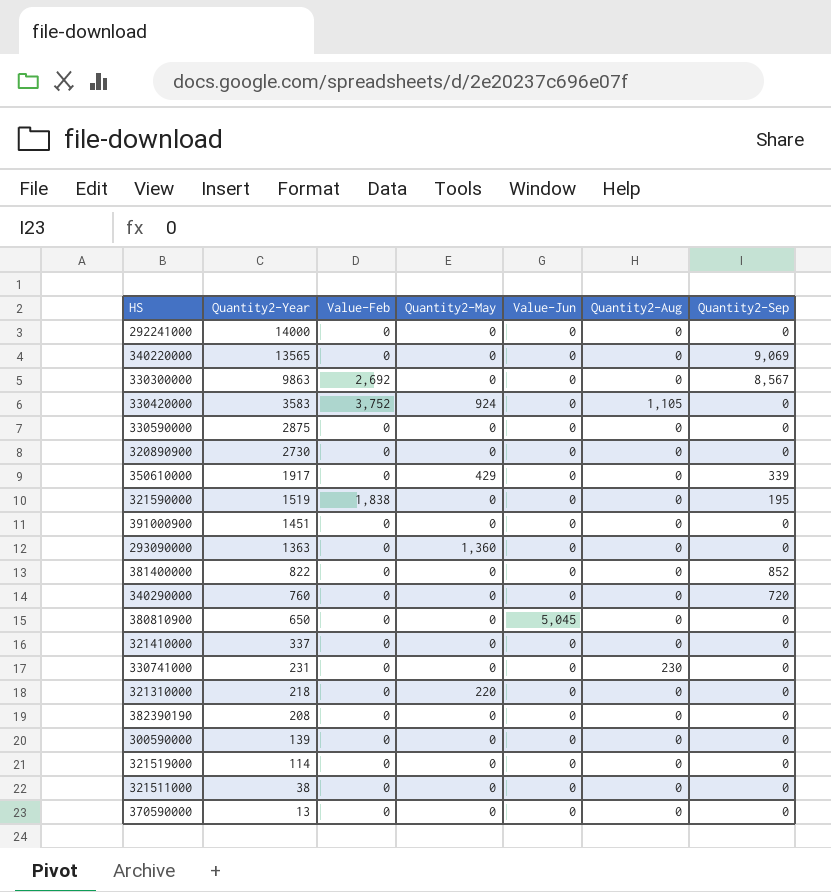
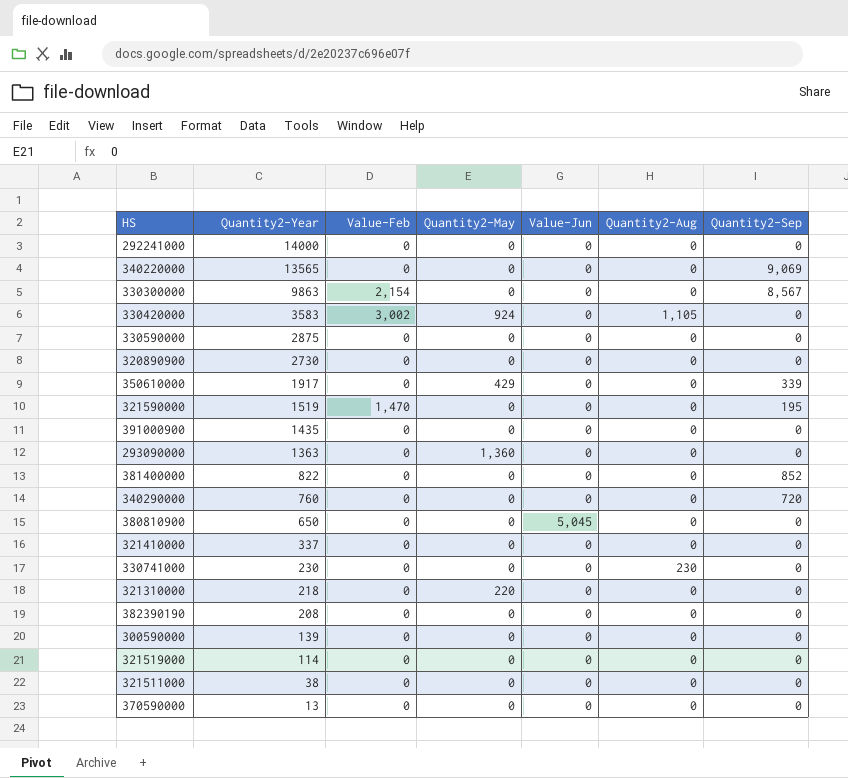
330300000 | Value-Feb: 2,692 -> 2,154
330420000 | Value-Feb: 3,752 -> 3,002
321590000 | Value-Feb: 1,838 -> 1,470
391000900 | Quantity2-Year: 1451 -> 1435
330741000 | Quantity2-Year: 231 -> 230

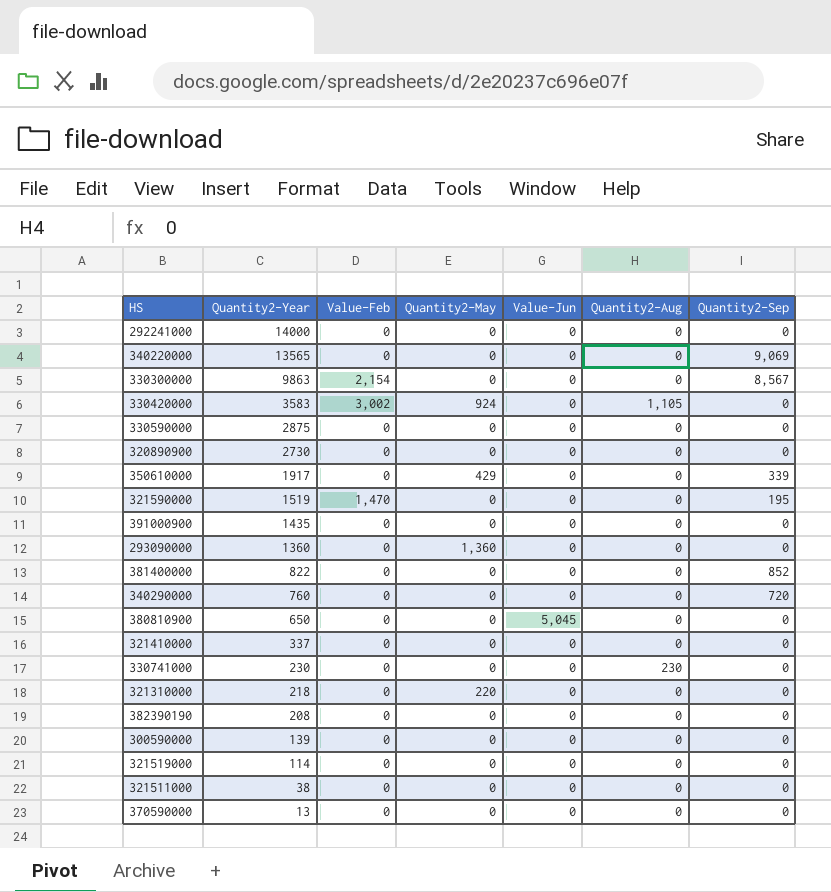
293090000 | Quantity2-Year: 1363 -> 1360

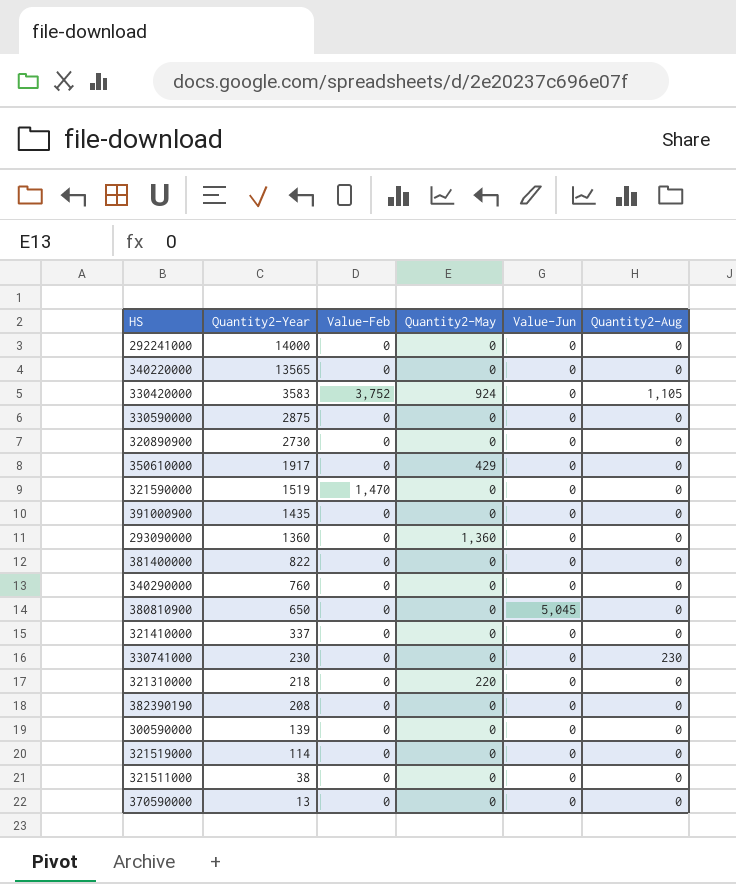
column Quantity2-Sep | position: 7 -> none
row 330300000: 9863 | 2,154 | 0 | 0 | 0 | 8,567 -> none
330420000 | Value-Feb: 3,002 -> 3,752

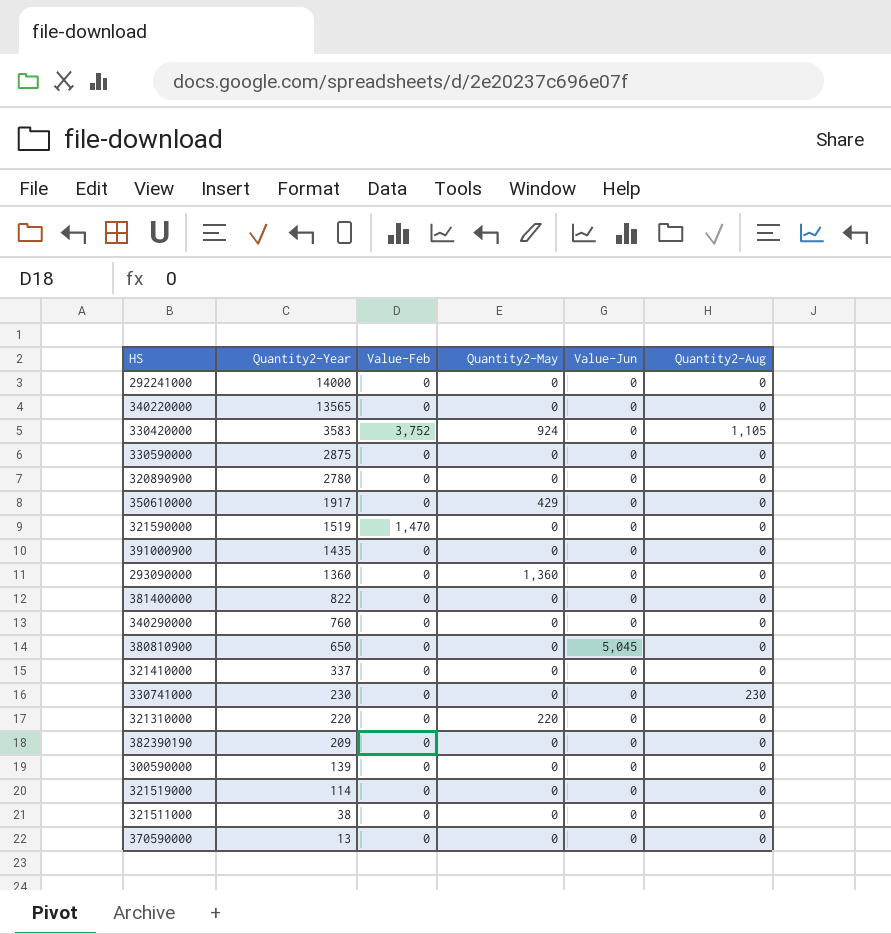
320890900 | Quantity2-Year: 2730 -> 2780
321310000 | Quantity2-Year: 218 -> 220
382390190 | Quantity2-Year: 208 -> 209

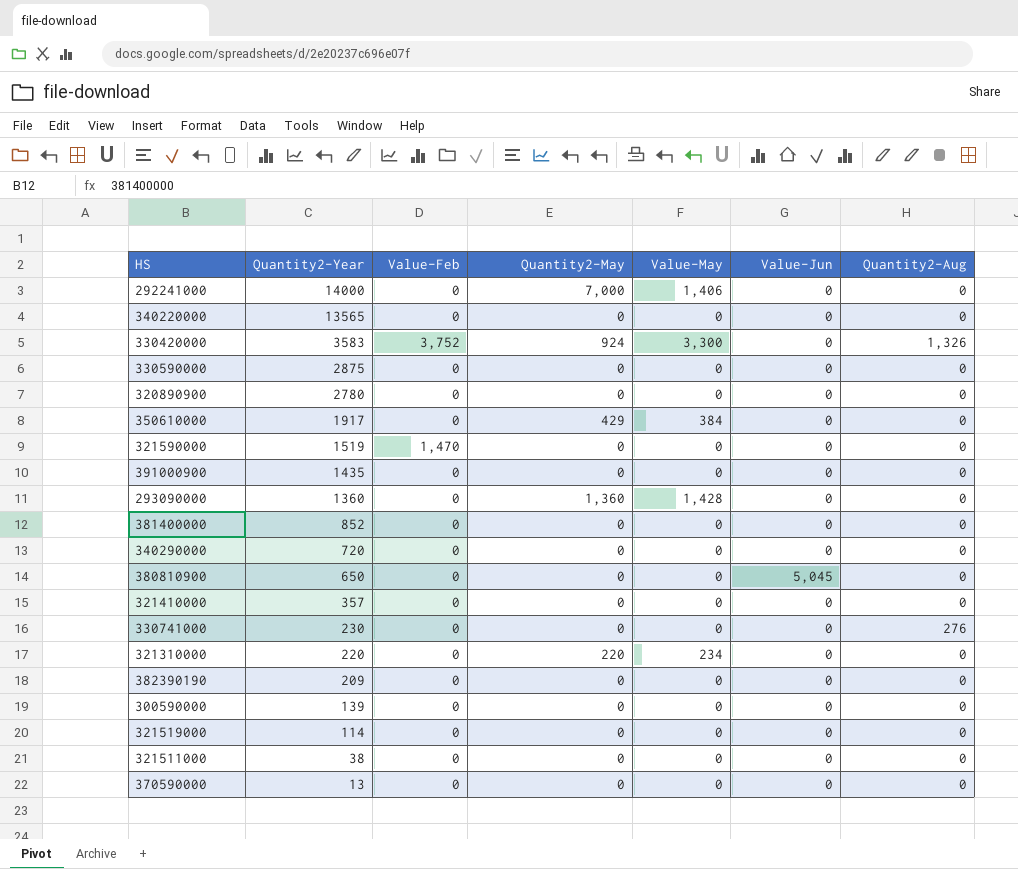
column Value-May | position: none -> 5
292241000 | Quantity2-May: 0 -> 7,000
330420000 | Quantity2-Aug: 1,105 -> 1,326
381400000 | Quantity2-Year: 822 -> 852
340290000 | Quantity2-Year: 760 -> 720
321410000 | Quantity2-Year: 337 -> 357
330741000 | Quantity2-Aug: 230 -> 276

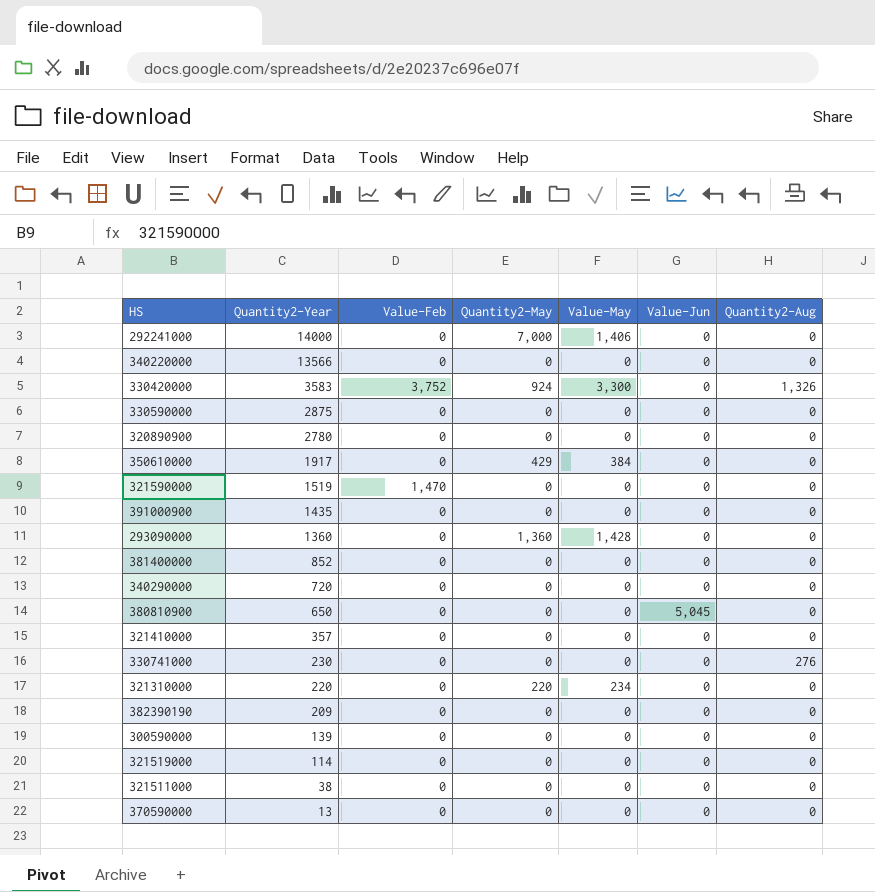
340220000 | Quantity2-Year: 13565 -> 13566

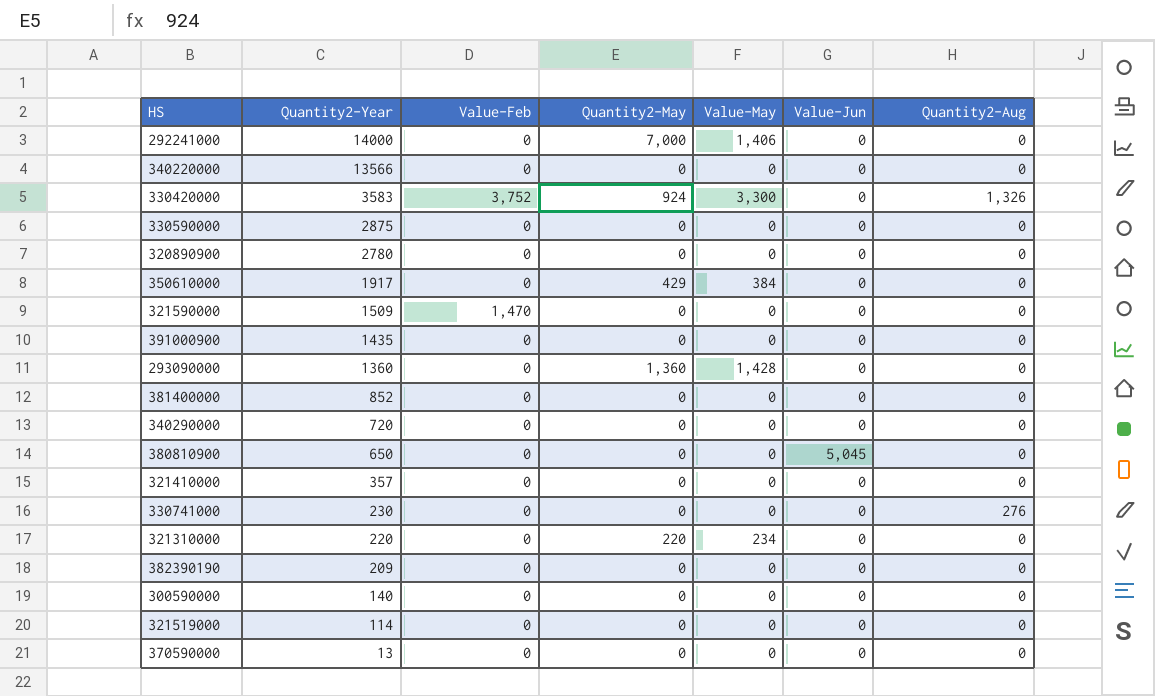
row 321511000: 38 | 0 | 0 | 0 | 0 | 0 -> none
321590000 | Quantity2-Year: 1519 -> 1509
300590000 | Quantity2-Year: 139 -> 140

